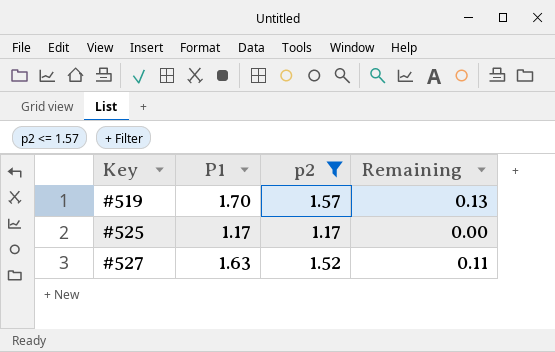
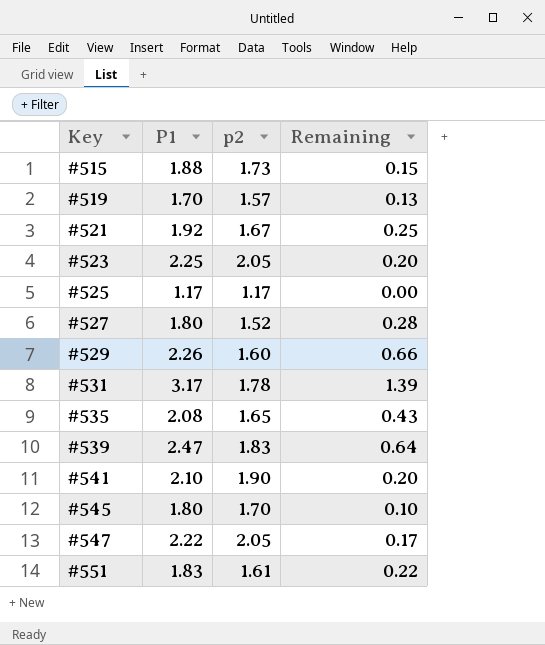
filter: p2 <= 1.57 -> none
#527 | P1: 1.63 -> 1.80
#527 | Remaining: 0.11 -> 0.28

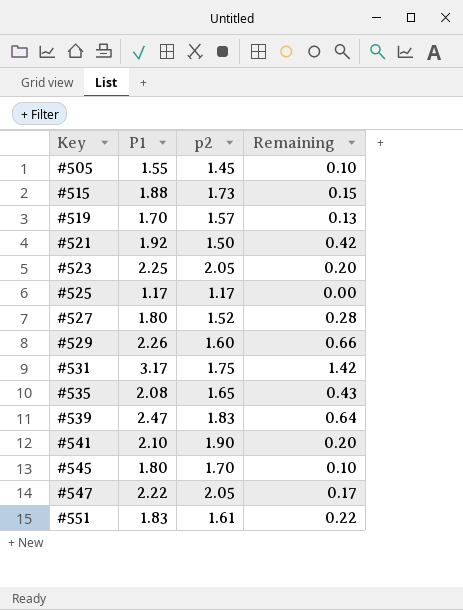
row #505: none -> 1.55 | 1.45 | 0.10
#521 | p2: 1.67 -> 1.50
#521 | Remaining: 0.25 -> 0.42
#531 | p2: 1.78 -> 1.75
#531 | Remaining: 1.39 -> 1.42

